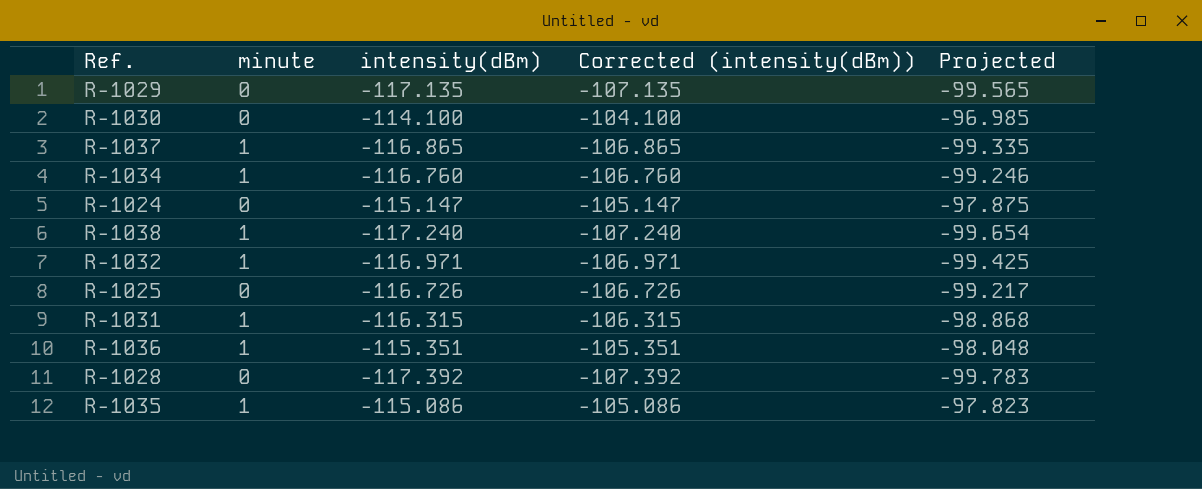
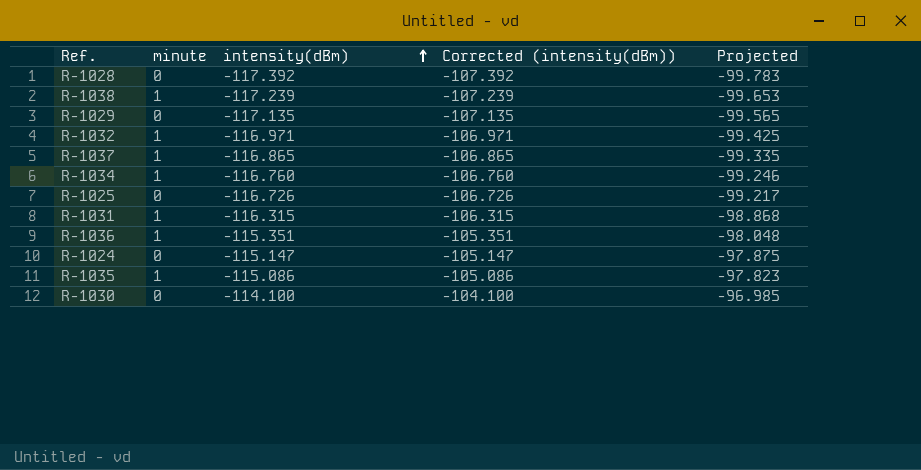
row order: none -> intensity(dBm) ascending
R-1038 | intensity(dBm): -117.240 -> -117.239
R-1038 | Corrected (intensity(dBm)): -107.240 -> -107.239
R-1038 | Projected: -99.654 -> -99.653

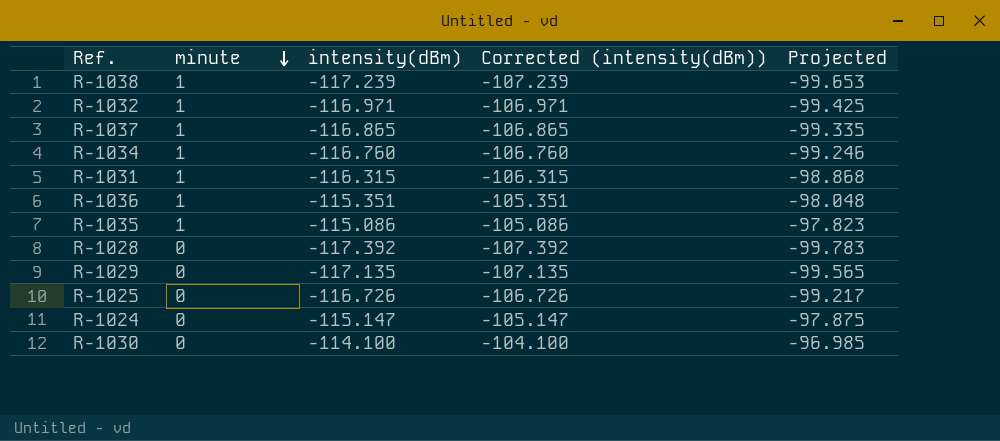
row order: intensity(dBm) ascending -> minute descending

